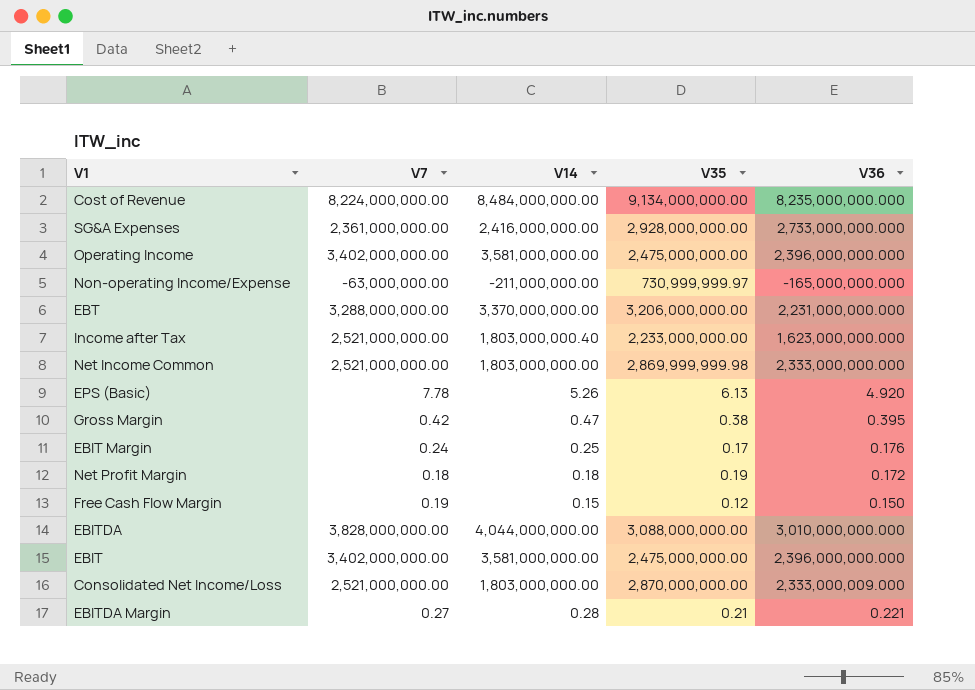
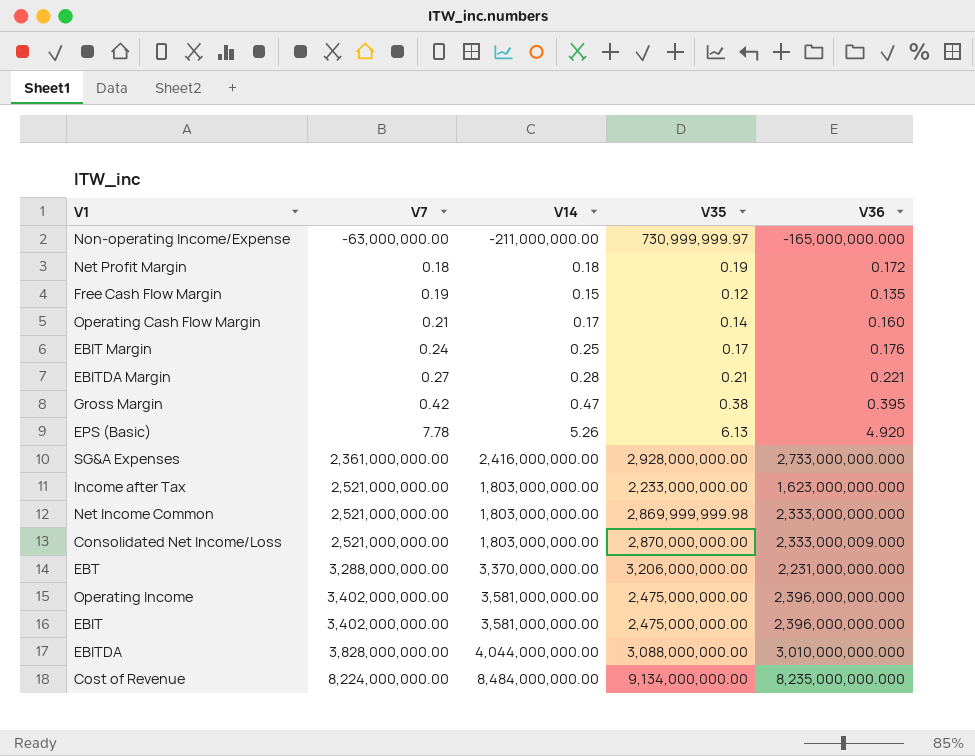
row order: none -> V7 ascending
Free Cash Flow Margin | V36: 0.150 -> 0.135
row Operating Cash Flow Margin: none -> 0.21 | 0.17 | 0.14 | 0.160
Income after Tax | V14: 1,803,000,000.40 -> 1,803,000,000.00

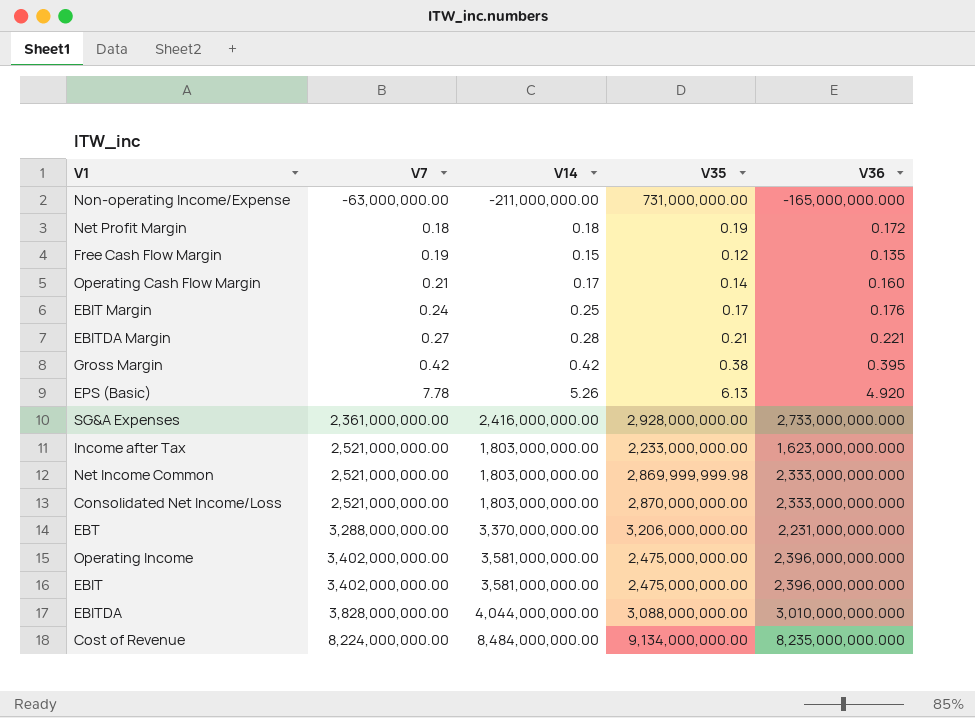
Non-operating Income/Expense | V35: 730,999,999.97 -> 731,000,000.00
Gross Margin | V14: 0.47 -> 0.42
Consolidated Net Income/Loss | V36: 2,333,000,009.000 -> 2,333,000,000.000

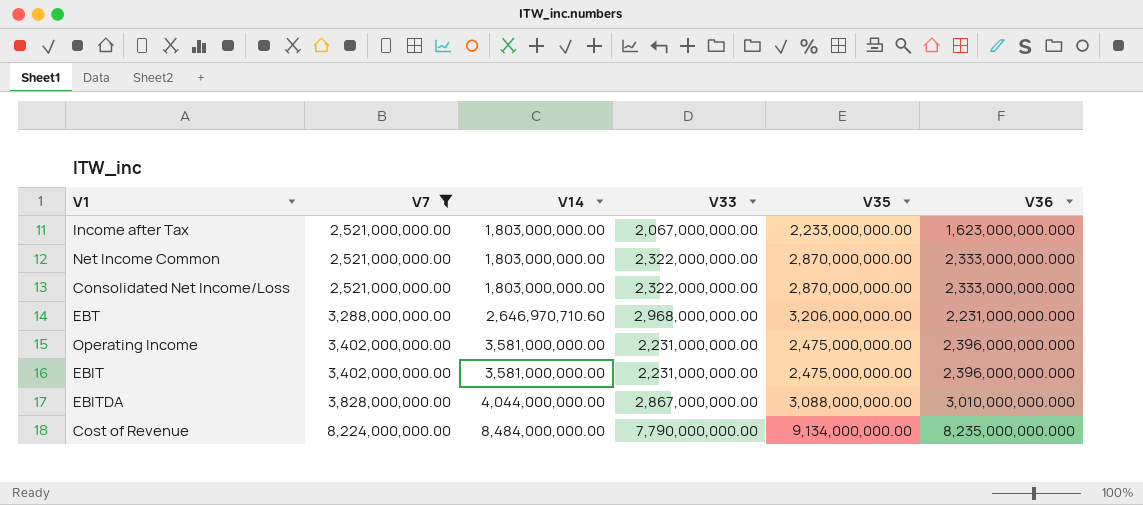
filter: none -> V7 >= 2,521,000,000.00
column V33 | position: none -> 4
Net Income Common | V35: 2,869,999,999.98 -> 2,870,000,000.00
EBT | V14: 3,370,000,000.00 -> 2,646,970,710.60

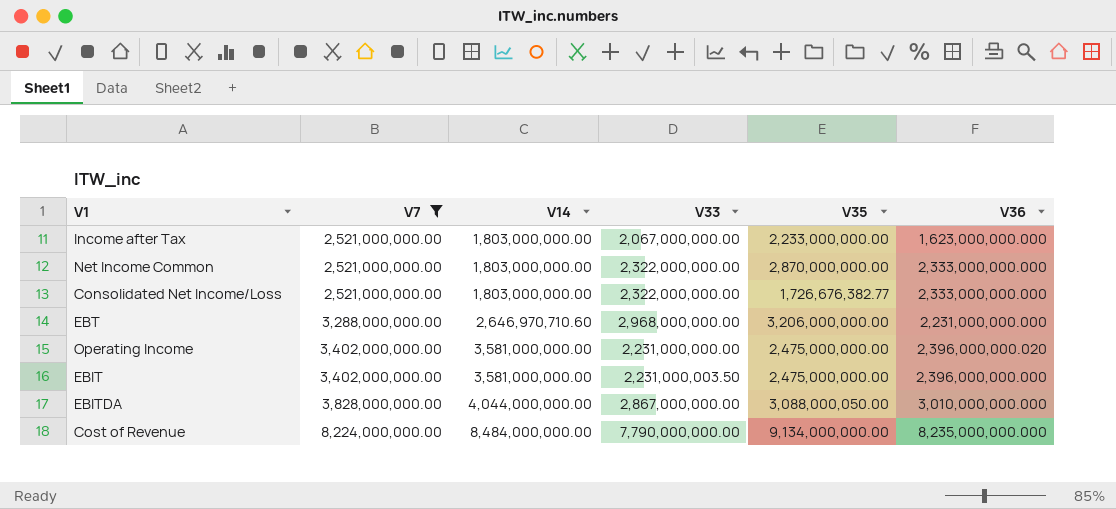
Consolidated Net Income/Loss | V35: 2,870,000,000.00 -> 1,726,676,382.77
Operating Income | V36: 2,396,000,000.000 -> 2,396,000,000.020
EBIT | V33: 2,231,000,000.00 -> 2,231,000,003.50
EBITDA | V35: 3,088,000,000.00 -> 3,088,000,050.00

